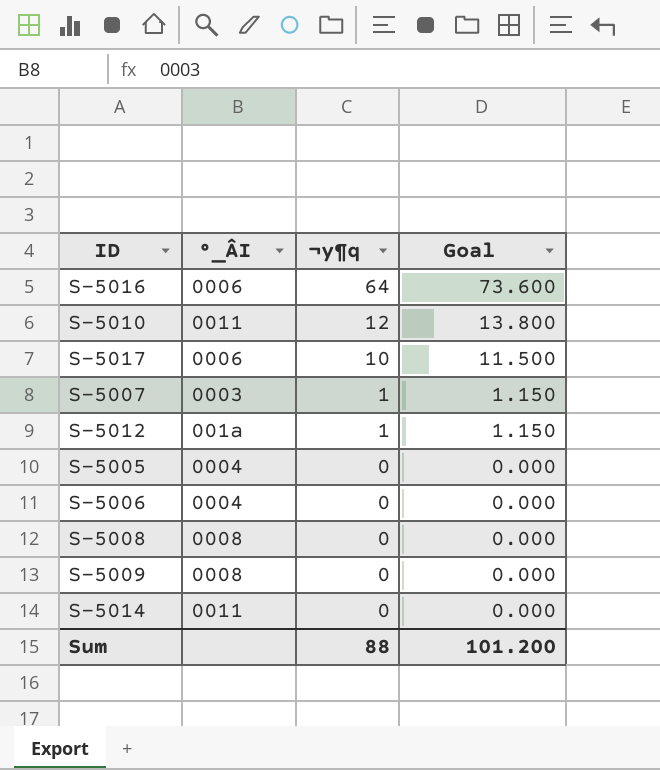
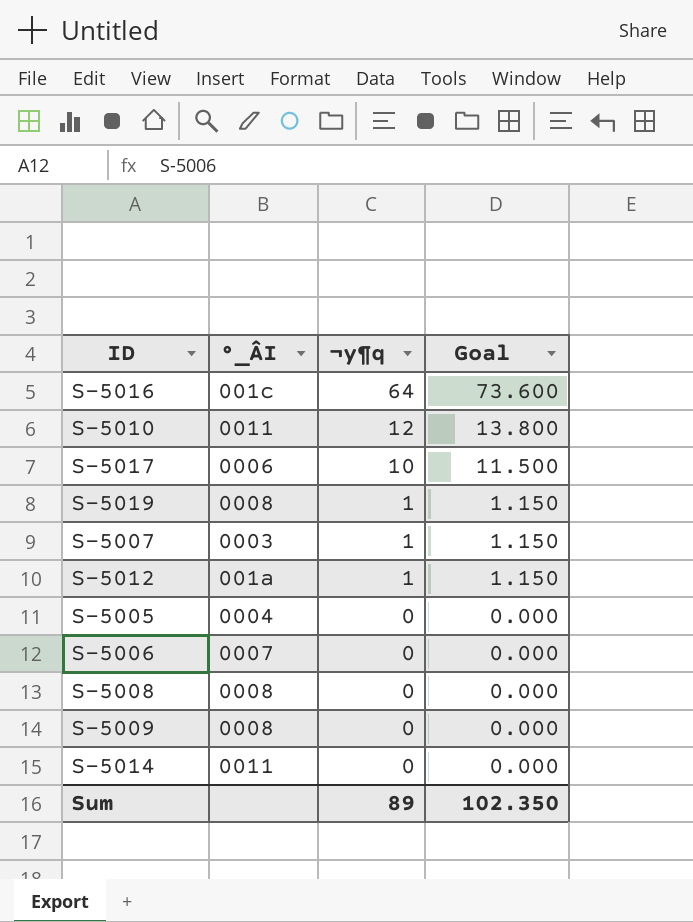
S-5016 | °_ÂI: 0006 -> 001c
row S-5019: none -> 0008 | 1 | 1.150
S-5006 | °_ÂI: 0004 -> 0007
Sum | ¬y¶q: 88 -> 89
Sum | Goal: 101.200 -> 102.350

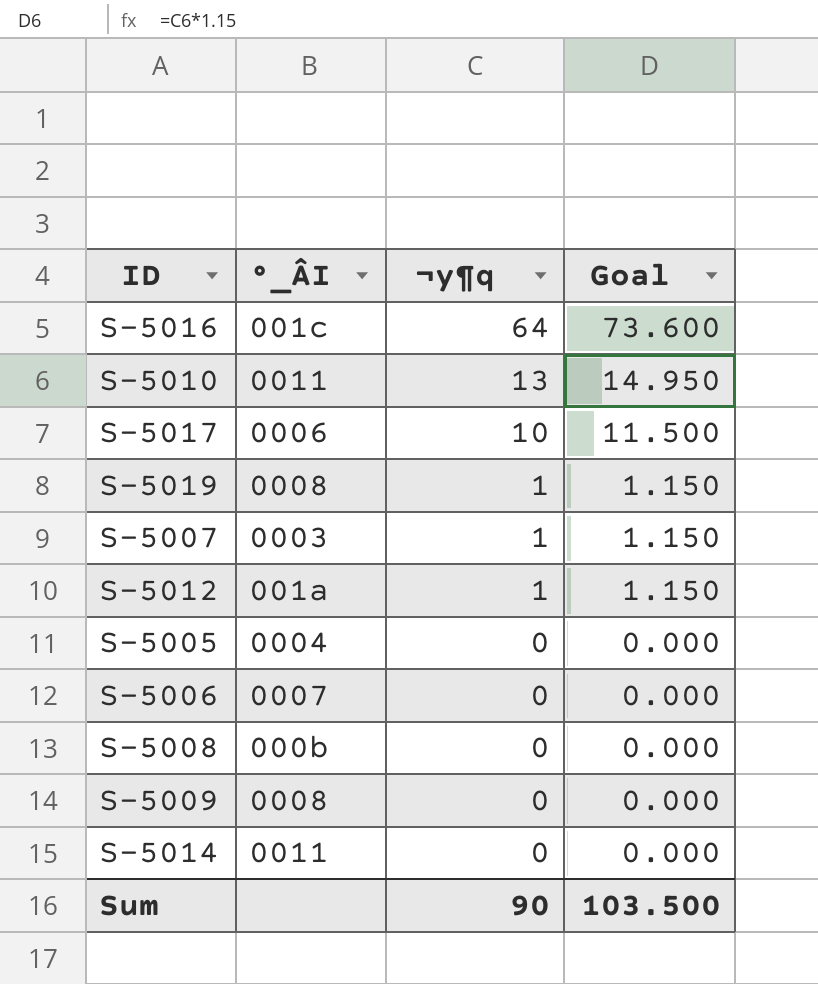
S-5010 | ¬y¶q: 12 -> 13
S-5010 | Goal: 13.800 -> 14.950
S-5008 | °_ÂI: 0008 -> 000b
Sum | ¬y¶q: 89 -> 90
Sum | Goal: 102.350 -> 103.500

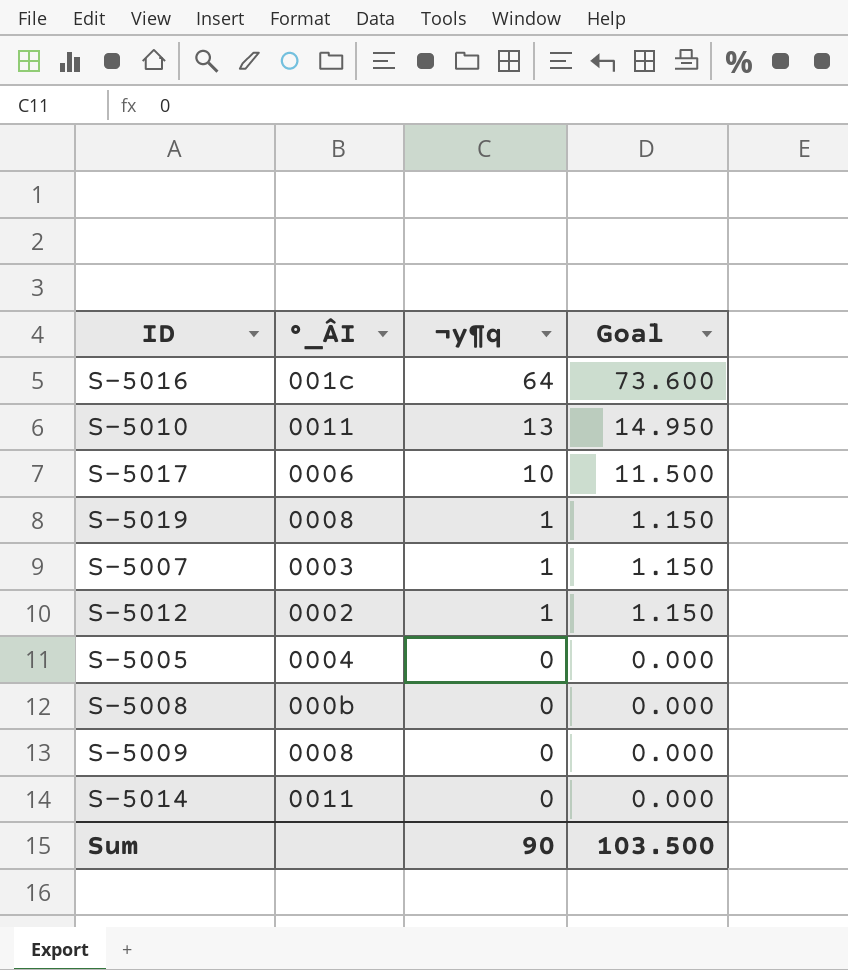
row S-5006: 0007 | 0 | 0.000 -> none
S-5012 | °_ÂI: 001a -> 0002

